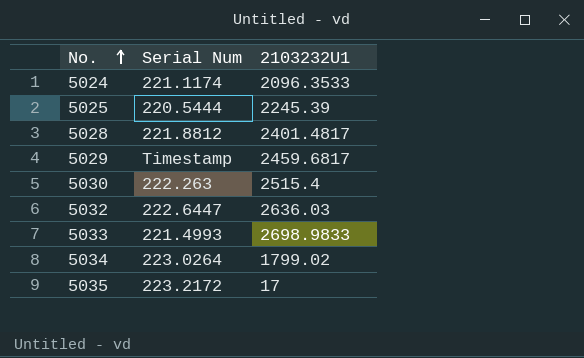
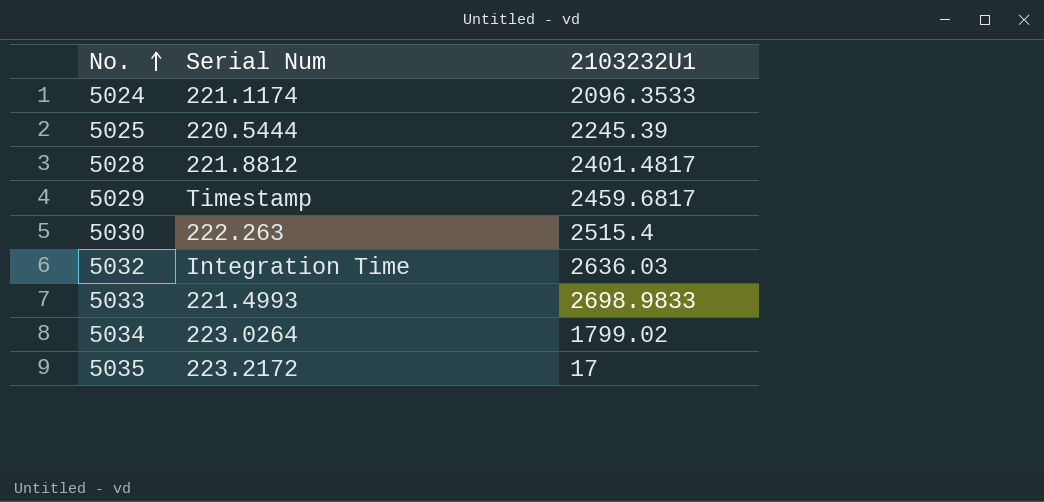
5032 | Serial Num: 222.6447 -> Integration Time

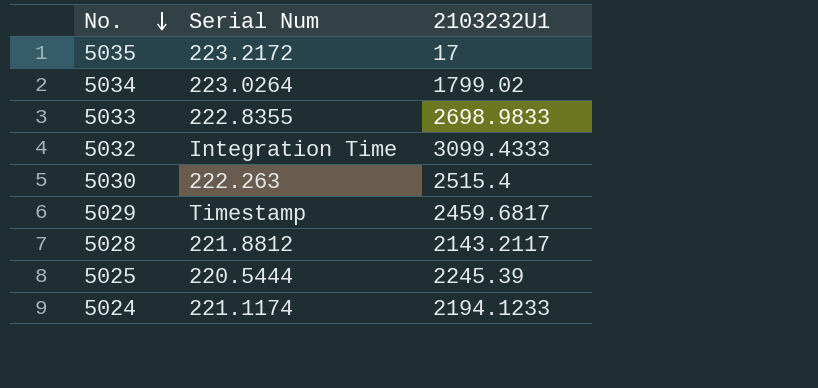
row order: No. ascending -> No. descending
5033 | Serial Num: 221.4993 -> 222.8355
5032 | 2103232U1: 2636.03 -> 3099.4333
5028 | 2103232U1: 2401.4817 -> 2143.2117
5024 | 2103232U1: 2096.3533 -> 2194.1233

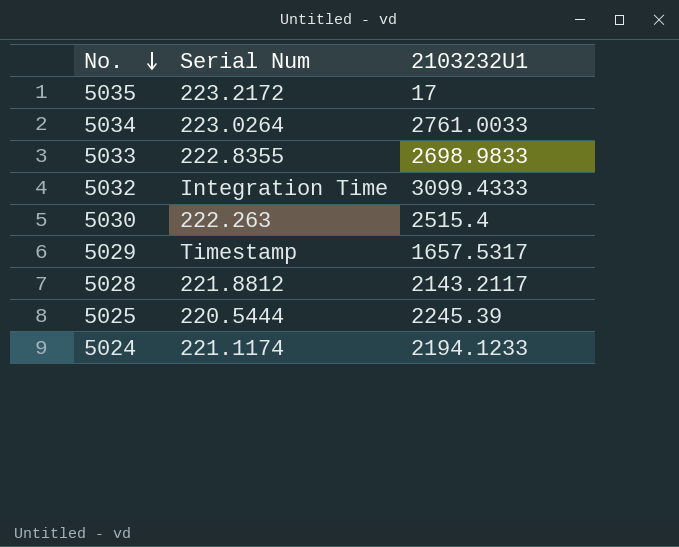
5034 | 2103232U1: 1799.02 -> 2761.0033
5029 | 2103232U1: 2459.6817 -> 1657.5317

